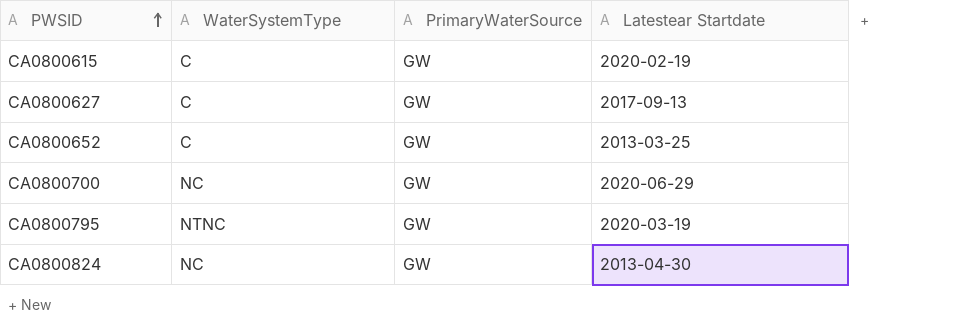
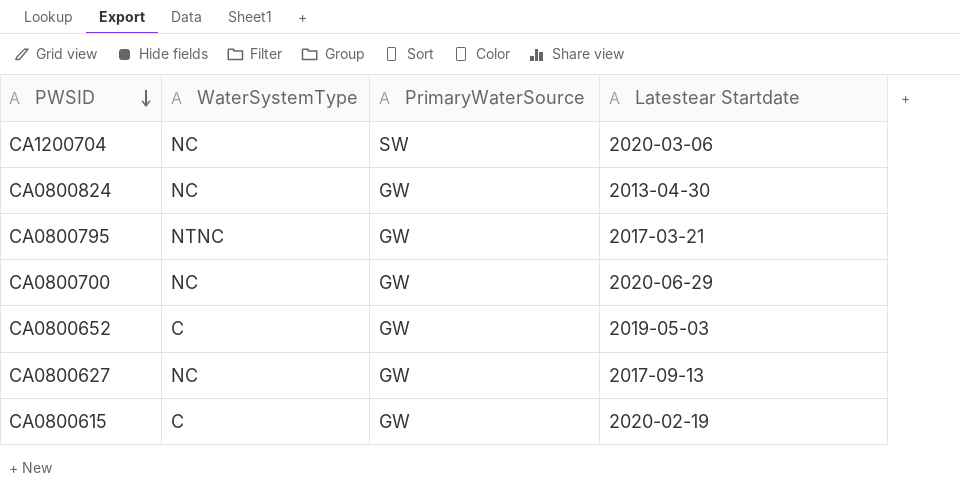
row order: PWSID ascending -> PWSID descending
row CA1200704: none -> NC | SW | 2020-03-06
CA0800795 | Latestear Startdate: 2020-03-19 -> 2017-03-21
CA0800652 | Latestear Startdate: 2013-03-25 -> 2019-05-03
CA0800627 | WaterSystemType: C -> NC

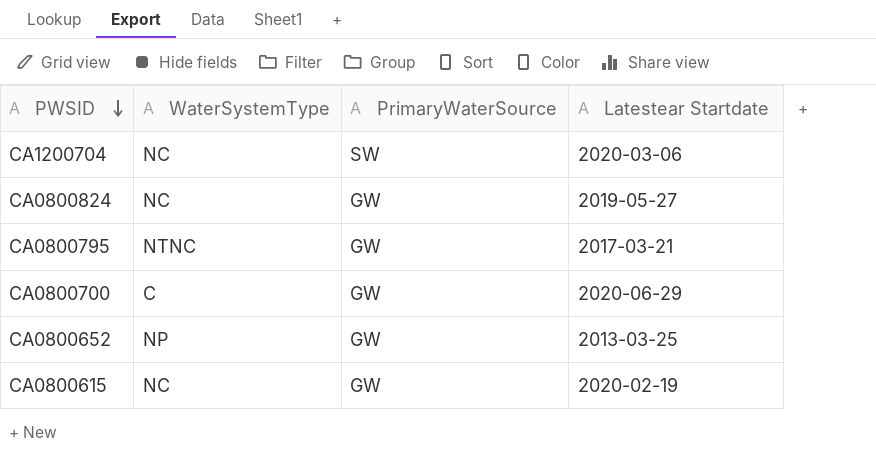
row CA0800627: NC | GW | 2017-09-13 -> none
CA0800824 | Latestear Startdate: 2013-04-30 -> 2019-05-27
CA0800700 | WaterSystemType: NC -> C
CA0800652 | WaterSystemType: C -> NP
CA0800652 | Latestear Startdate: 2019-05-03 -> 2013-03-25
CA0800615 | WaterSystemType: C -> NC

